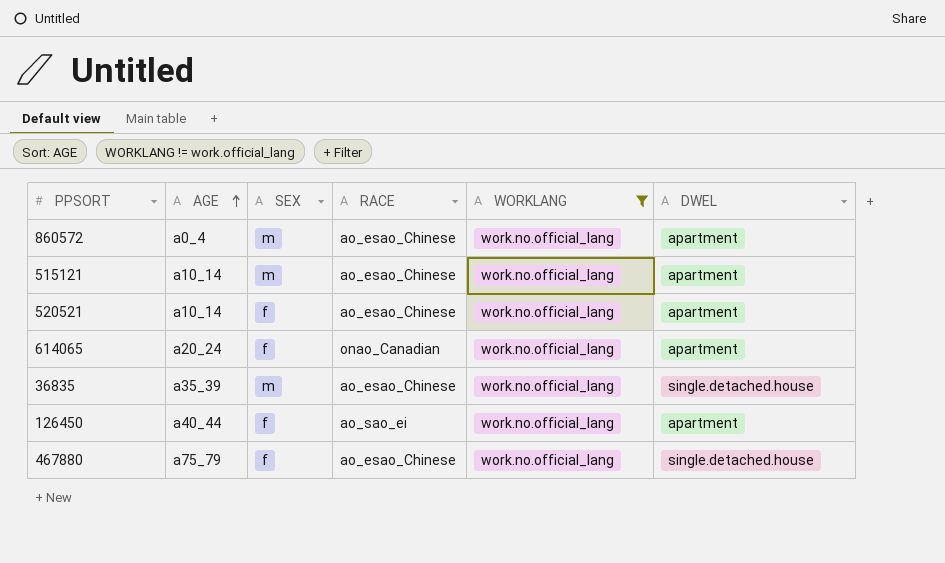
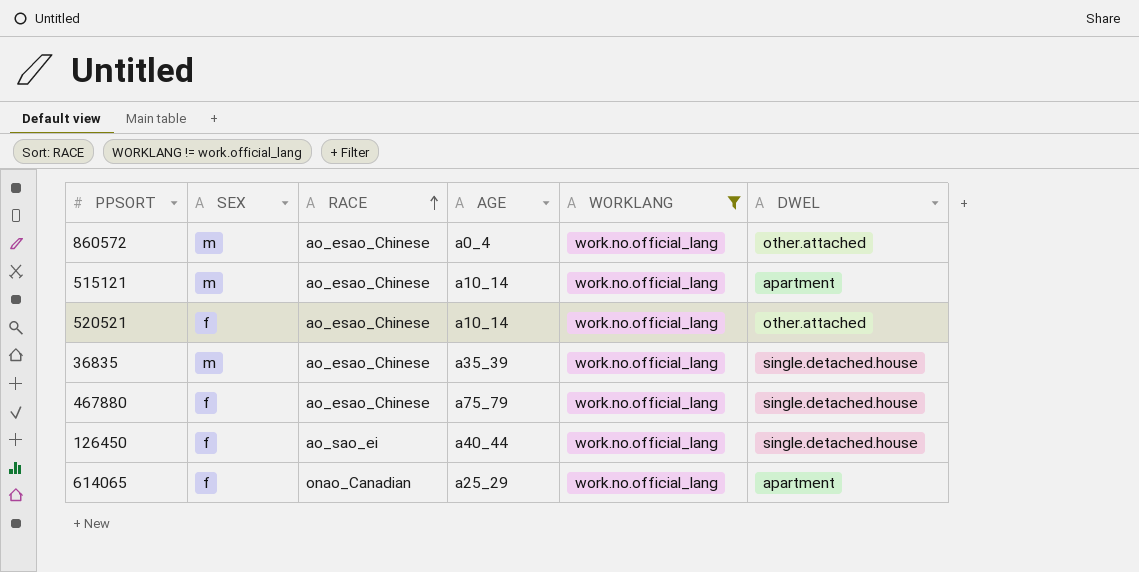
row order: AGE ascending -> RACE ascending
column AGE | position: 2 -> 4
860572 | DWEL: apartment -> other.attached
520521 | DWEL: apartment -> other.attached
126450 | DWEL: apartment -> single.detached.house
614065 | AGE: a20_24 -> a25_29

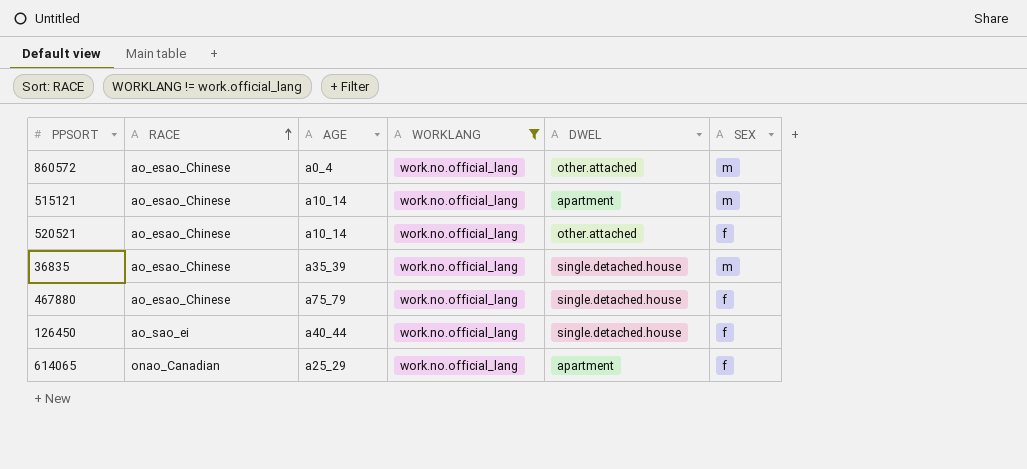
column SEX | position: 2 -> 6

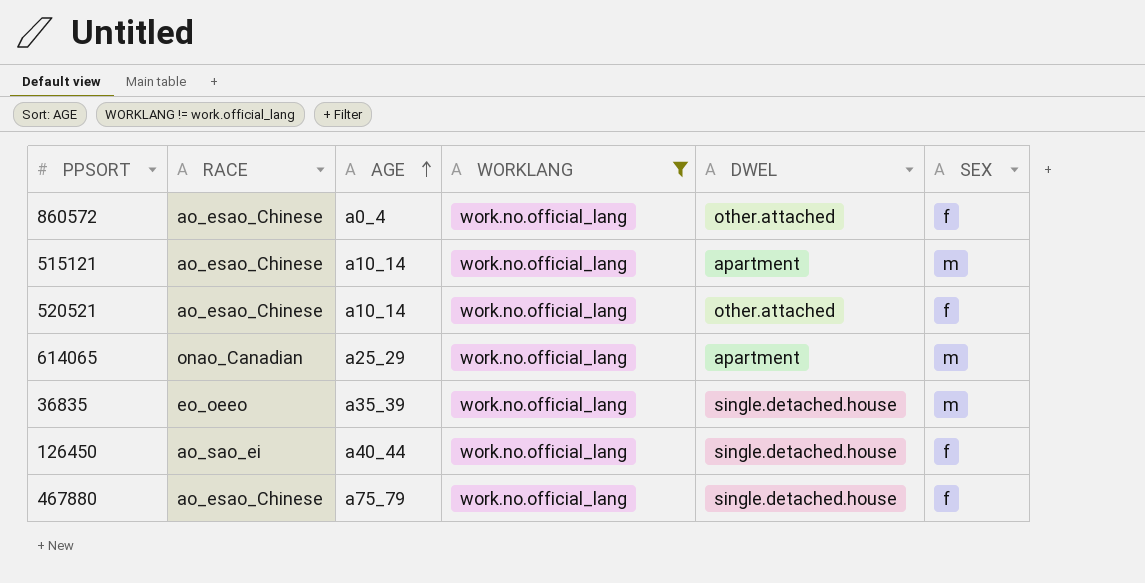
row order: RACE ascending -> AGE ascending
860572 | SEX: m -> f
614065 | SEX: f -> m
36835 | RACE: ao_esao_Chinese -> eo_oeeo

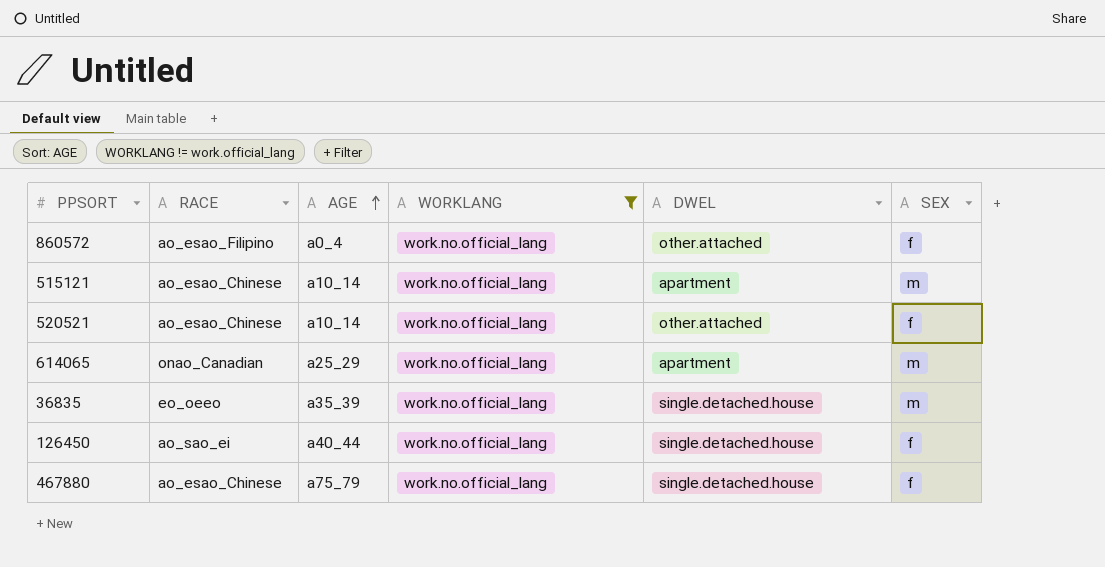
860572 | RACE: ao_esao_Chinese -> ao_esao_Filipino

